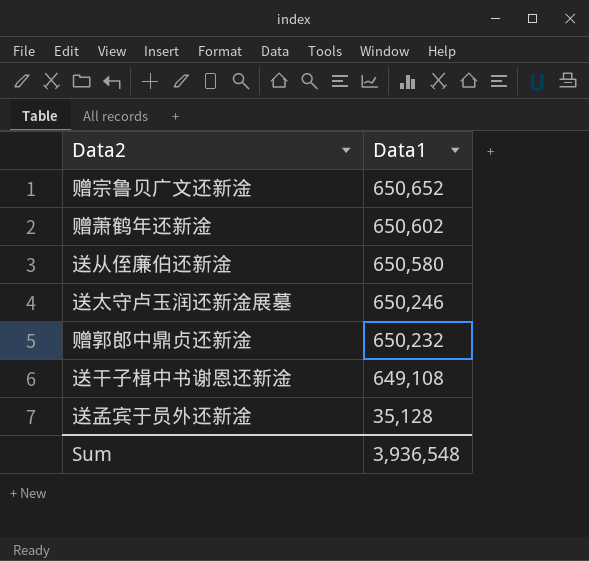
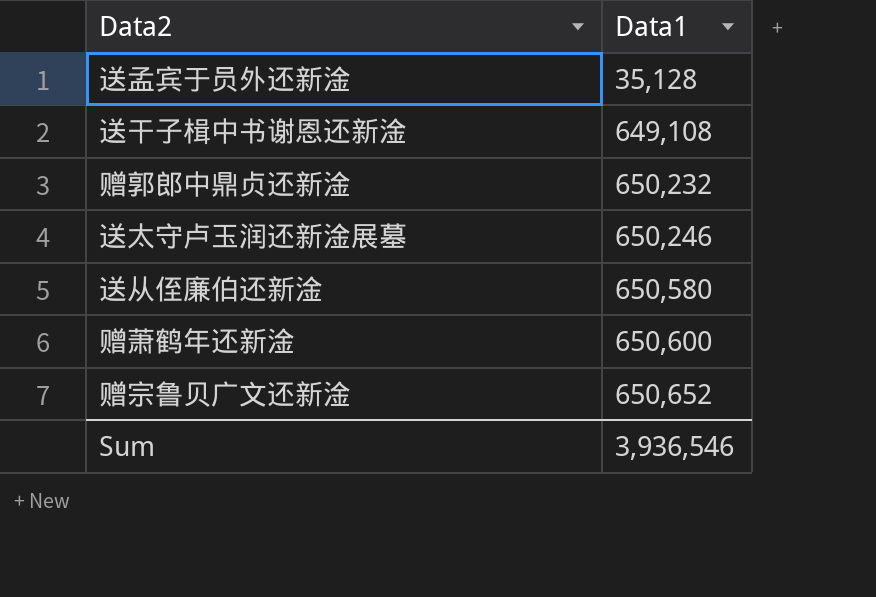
row order: Data1 descending -> Data1 ascending
赠萧鹤年还新淦 | Data1: 650,602 -> 650,600
Sum | Data1: 3,936,548 -> 3,936,546

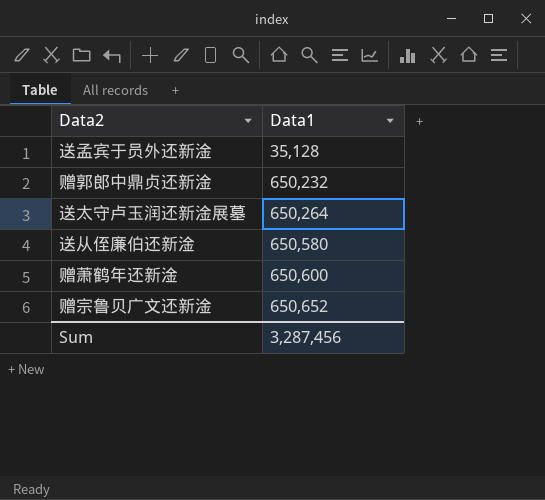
row 送干子楫中书谢恩还新淦: 649,108 -> none
送太守卢玉润还新淦展墓 | Data1: 650,246 -> 650,264
Sum | Data1: 3,936,546 -> 3,287,456

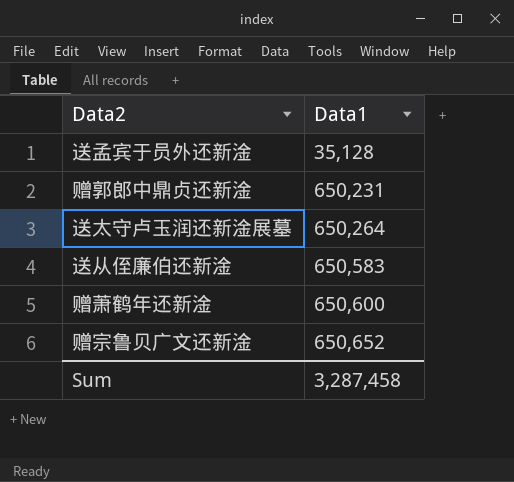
赠郭郎中鼎贞还新淦 | Data1: 650,232 -> 650,231
送从侄廉伯还新淦 | Data1: 650,580 -> 650,583
Sum | Data1: 3,287,456 -> 3,287,458

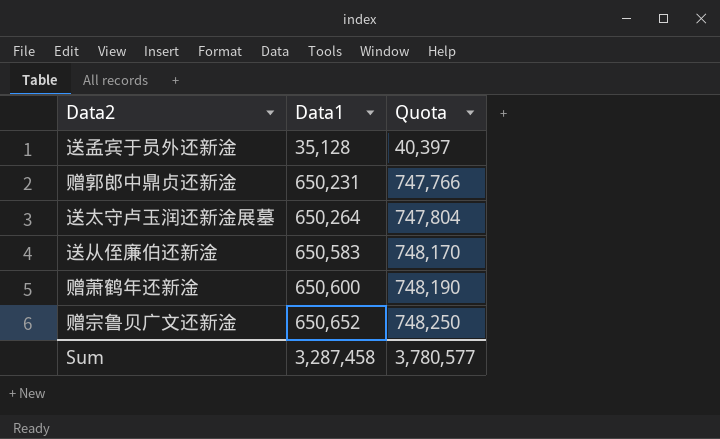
column Quota | formula: none -> [Data1] * 1.15

